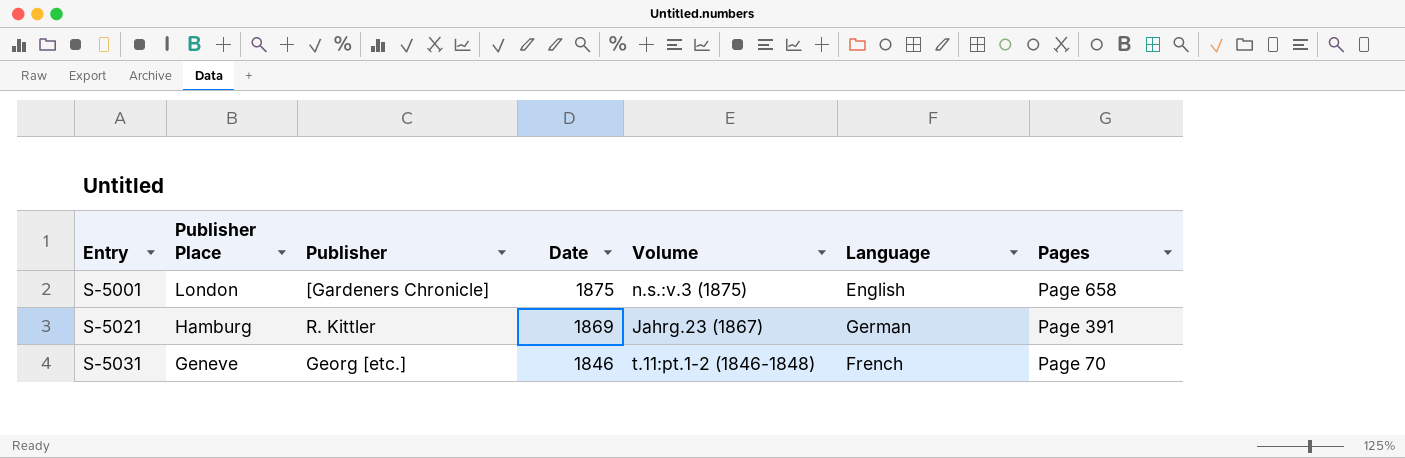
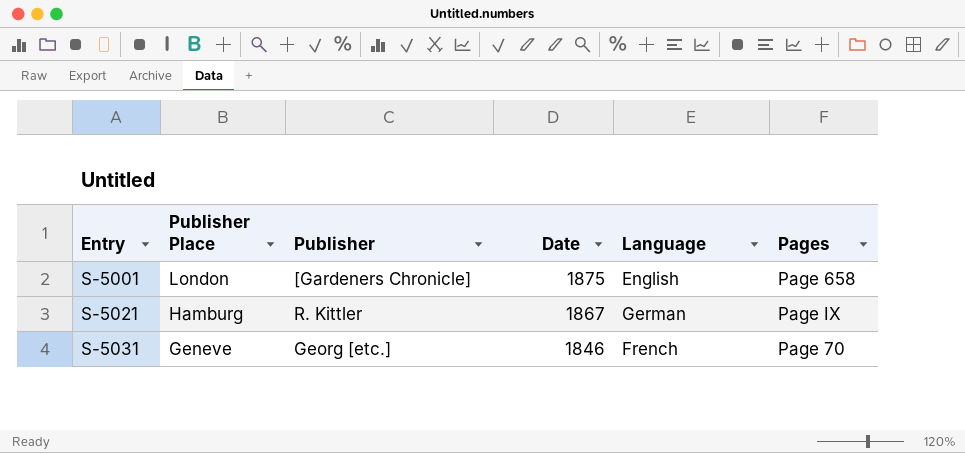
column Volume | position: 5 -> none
S-5021 | Date: 1869 -> 1867
S-5021 | Pages: Page 391 -> Page IX

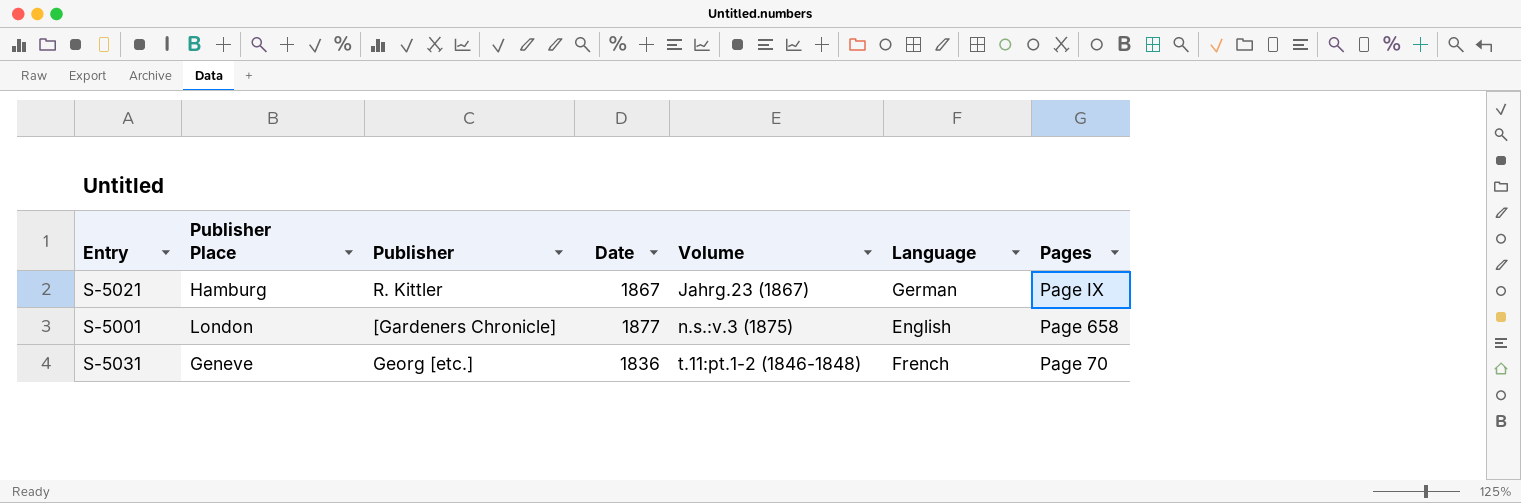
row order: Entry ascending -> Volume ascending
column Volume | position: none -> 5
S-5001 | Date: 1875 -> 1877
S-5031 | Date: 1846 -> 1836

